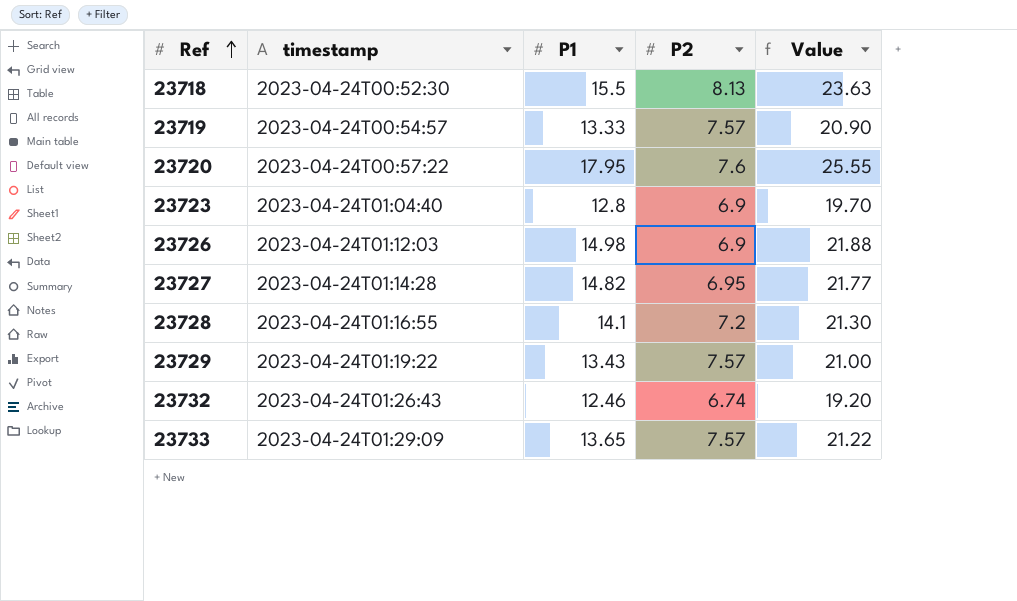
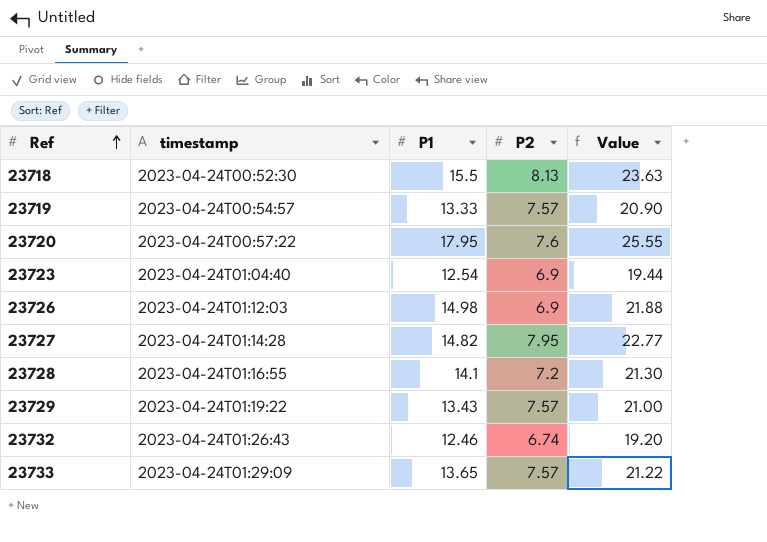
23723 | P1: 12.8 -> 12.54
23723 | Value: 19.70 -> 19.44
23727 | P2: 6.95 -> 7.95
23727 | Value: 21.77 -> 22.77

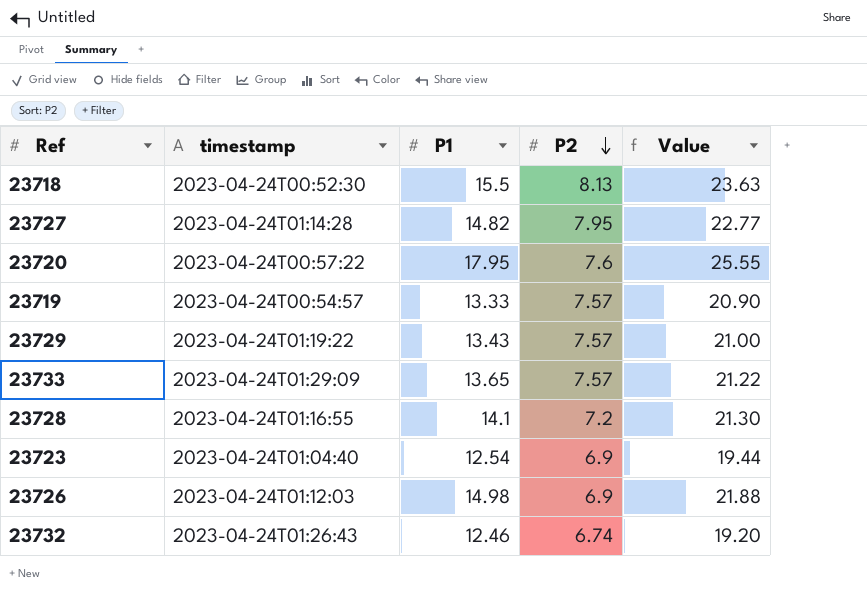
row order: Ref ascending -> P2 descending

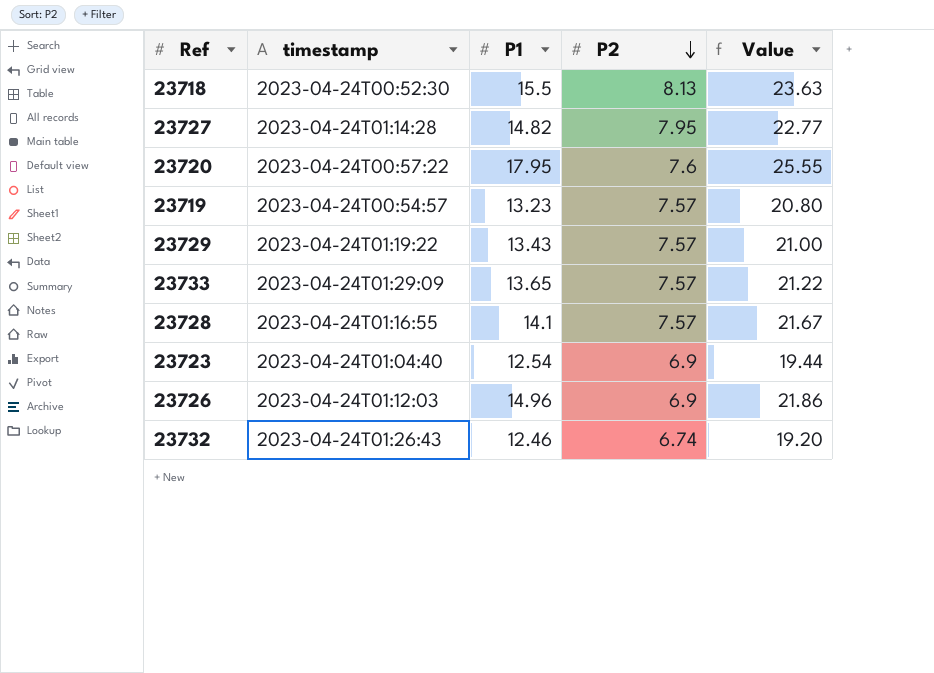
23719 | P1: 13.33 -> 13.23
23719 | Value: 20.90 -> 20.80
23728 | P2: 7.2 -> 7.57
23728 | Value: 21.30 -> 21.67
23726 | P1: 14.98 -> 14.96
23726 | Value: 21.88 -> 21.86

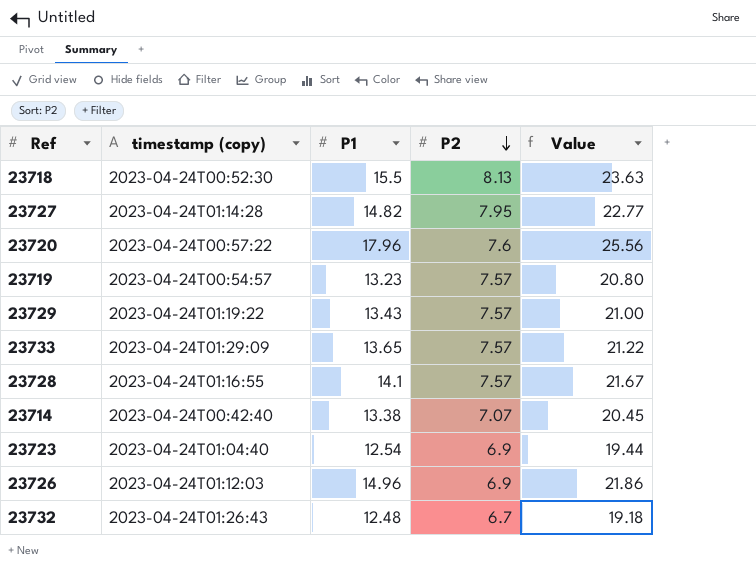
column name: timestamp -> timestamp (copy)
23720 | P1: 17.95 -> 17.96
23720 | Value: 25.55 -> 25.56
row 23714: none -> 2023-04-24T00:42:40 | 13.38 | 7.07 | 20.45
23732 | P1: 12.46 -> 12.48
23732 | P2: 6.74 -> 6.7
23732 | Value: 19.20 -> 19.18

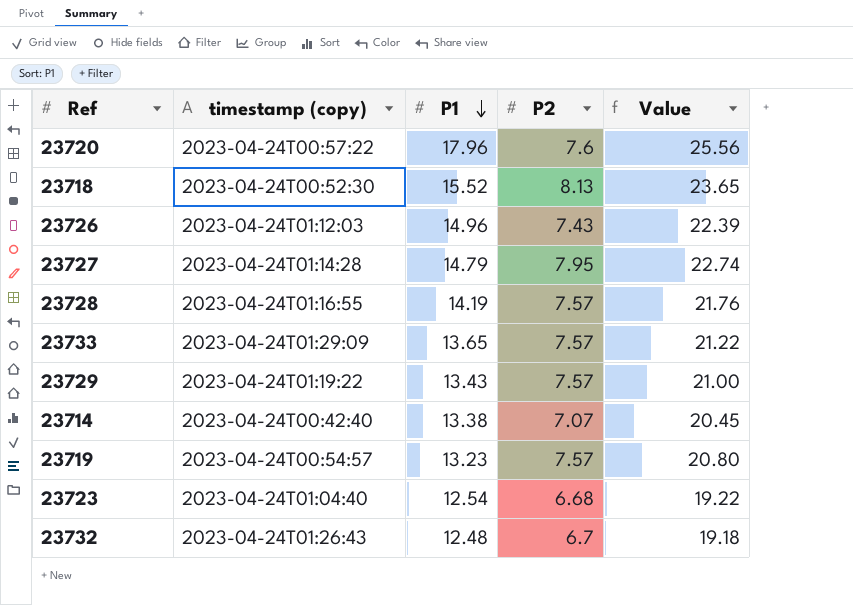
row order: P2 descending -> P1 descending
23718 | P1: 15.5 -> 15.52
23718 | Value: 23.63 -> 23.65
23726 | P2: 6.9 -> 7.43
23726 | Value: 21.86 -> 22.39
23727 | P1: 14.82 -> 14.79
23727 | Value: 22.77 -> 22.74
23728 | P1: 14.1 -> 14.19
23728 | Value: 21.67 -> 21.76
23723 | P2: 6.9 -> 6.68
23723 | Value: 19.44 -> 19.22

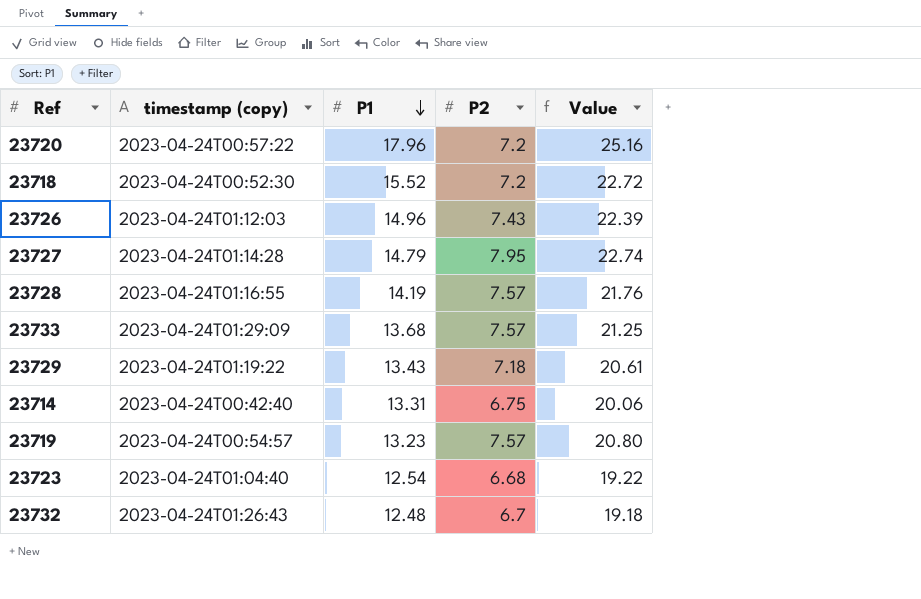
23720 | P2: 7.6 -> 7.2
23720 | Value: 25.56 -> 25.16
23718 | P2: 8.13 -> 7.2
23718 | Value: 23.65 -> 22.72
23733 | P1: 13.65 -> 13.68
23733 | Value: 21.22 -> 21.25
23729 | P2: 7.57 -> 7.18
23729 | Value: 21.00 -> 20.61
23714 | P1: 13.38 -> 13.31
23714 | P2: 7.07 -> 6.75
23714 | Value: 20.45 -> 20.06

